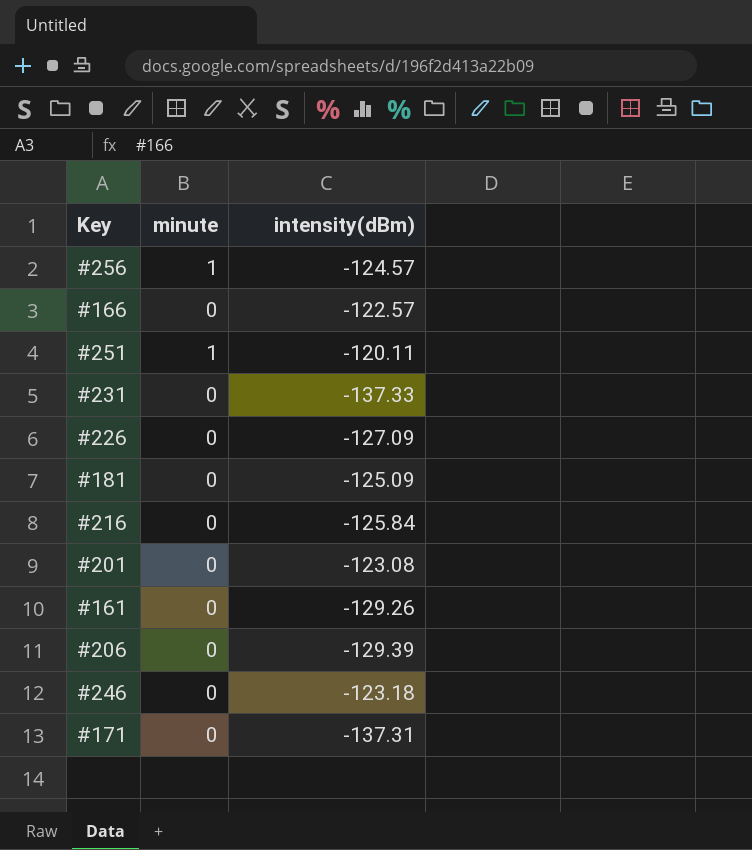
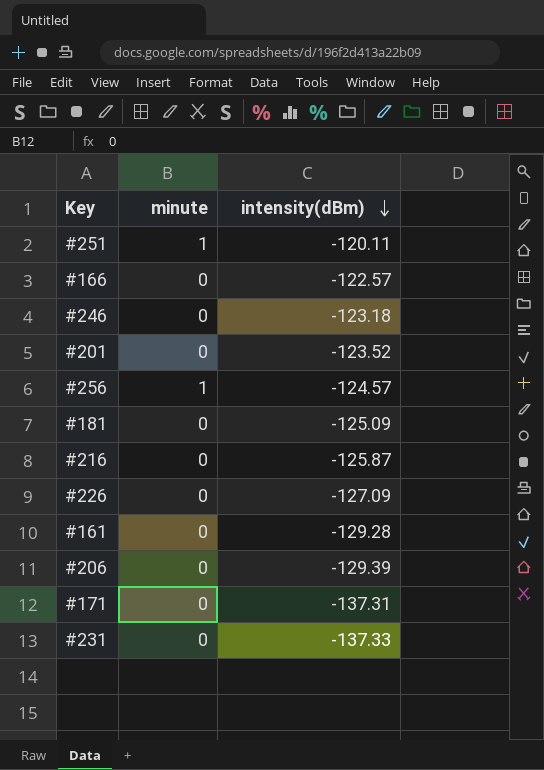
row order: none -> intensity(dBm) descending
#201 | intensity(dBm): -123.08 -> -123.52
#216 | intensity(dBm): -125.84 -> -125.87
#161 | intensity(dBm): -129.26 -> -129.28

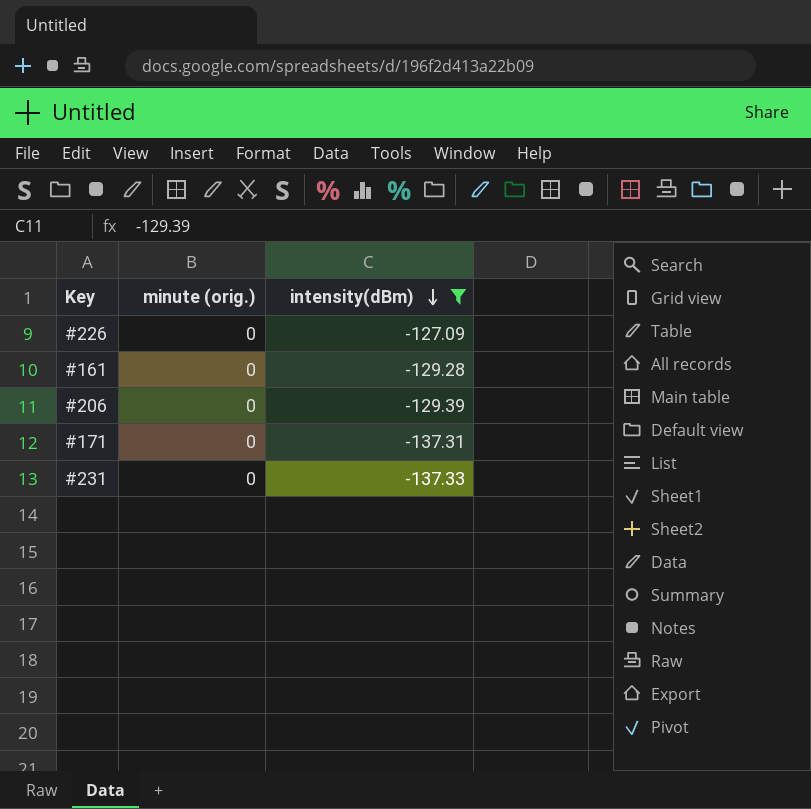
filter: none -> intensity(dBm) <= -127.09
column name: minute -> minute (orig.)

